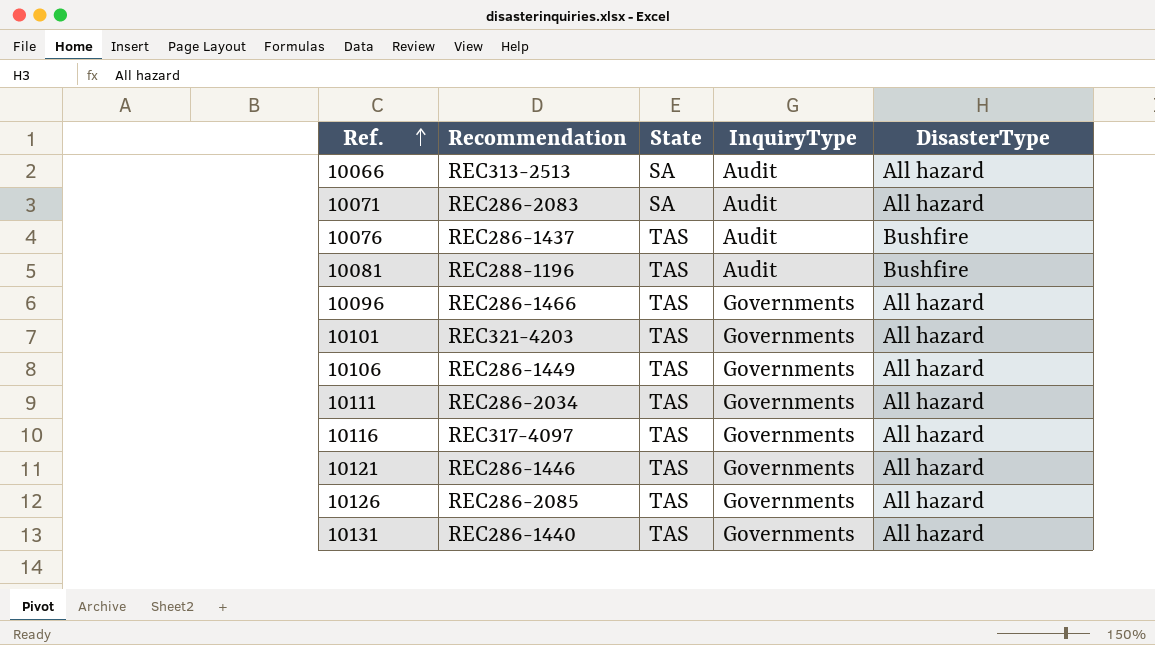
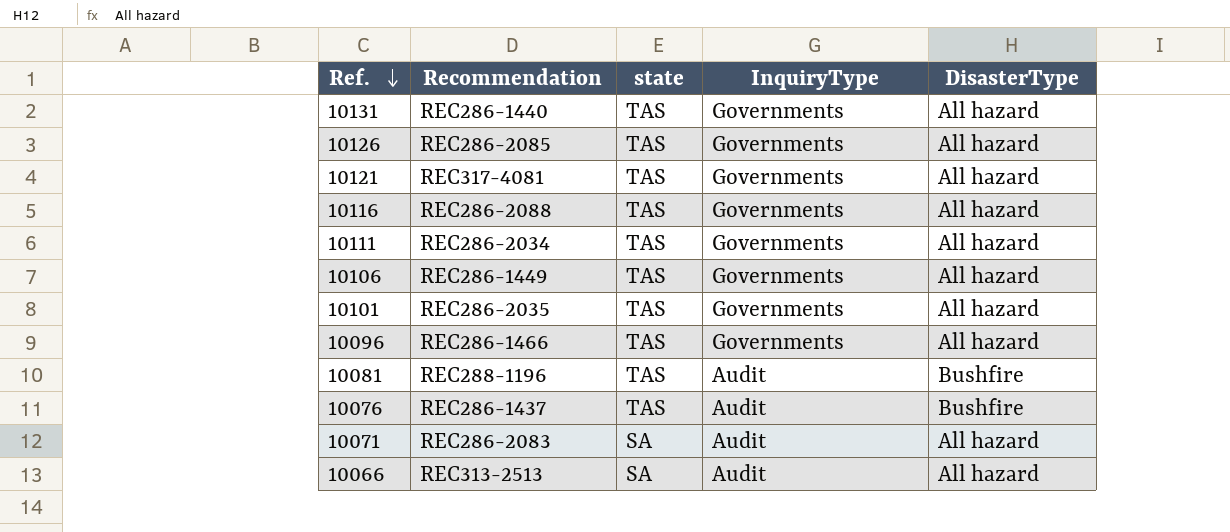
row order: Ref. ascending -> Ref. descending
column name: State -> state
10121 | Recommendation: REC286-1446 -> REC317-4081
10116 | Recommendation: REC317-4097 -> REC286-2088
10101 | Recommendation: REC321-4203 -> REC286-2035

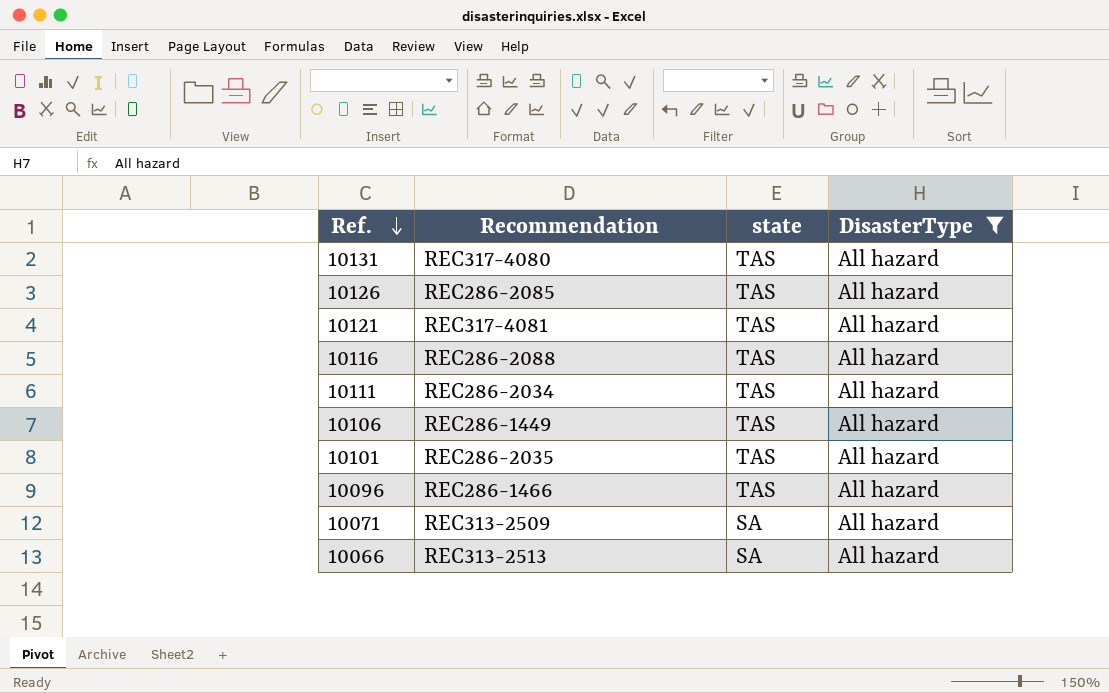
filter: none -> DisasterType = All hazard
column InquiryType | position: 4 -> none
10131 | Recommendation: REC286-1440 -> REC317-4080
10071 | Recommendation: REC286-2083 -> REC313-2509

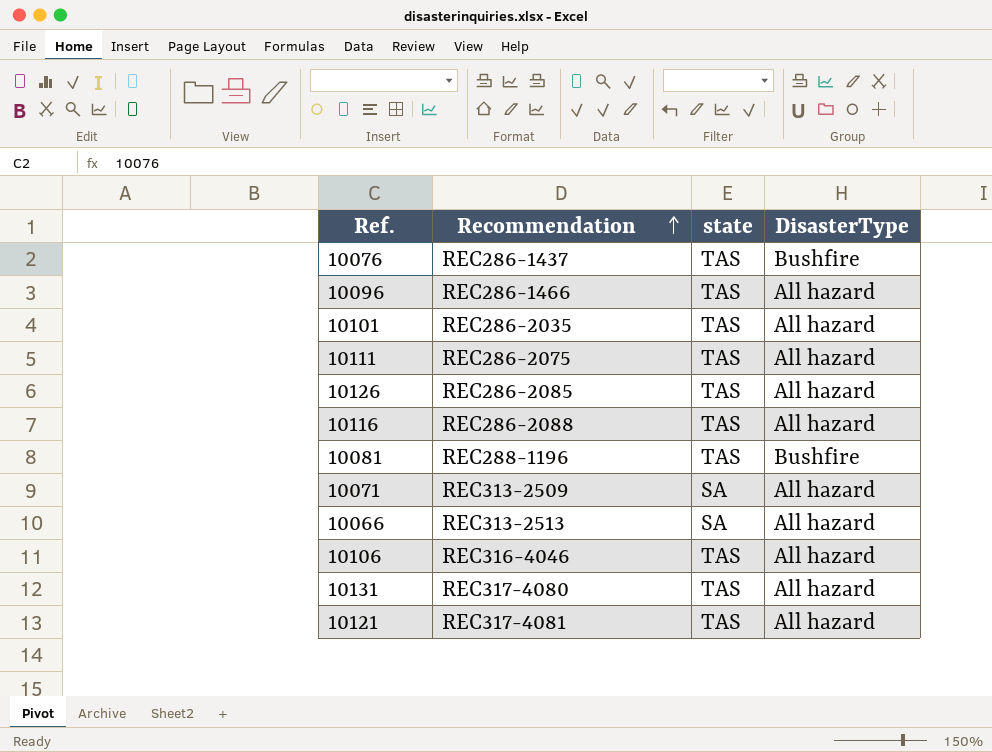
filter: DisasterType = All hazard -> none
row order: Ref. descending -> Recommendation ascending
10111 | Recommendation: REC286-2034 -> REC286-2075
10106 | Recommendation: REC286-1449 -> REC316-4046

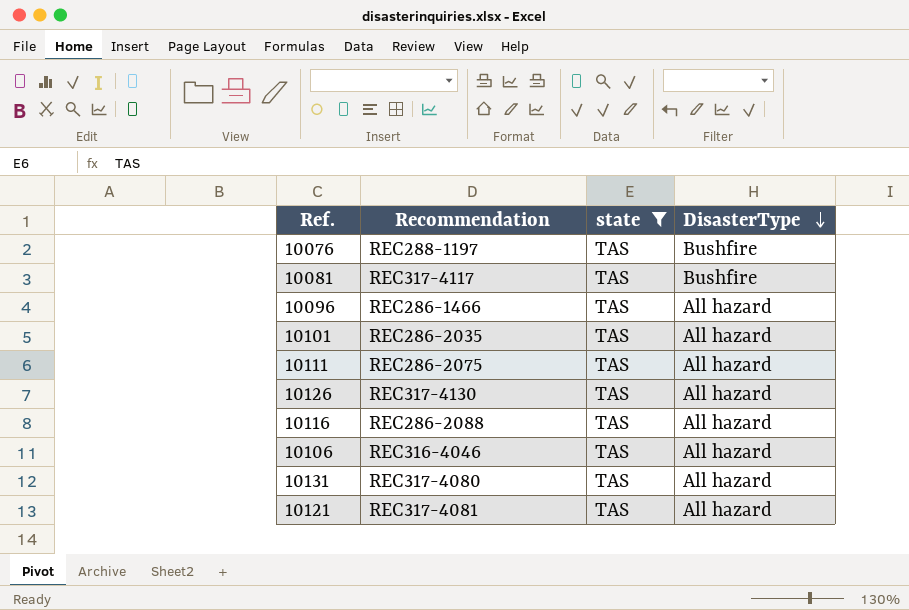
filter: none -> state = TAS
row order: Recommendation ascending -> DisasterType descending
10076 | Recommendation: REC286-1437 -> REC288-1197
10081 | Recommendation: REC288-1196 -> REC317-4117
10126 | Recommendation: REC286-2085 -> REC317-4130

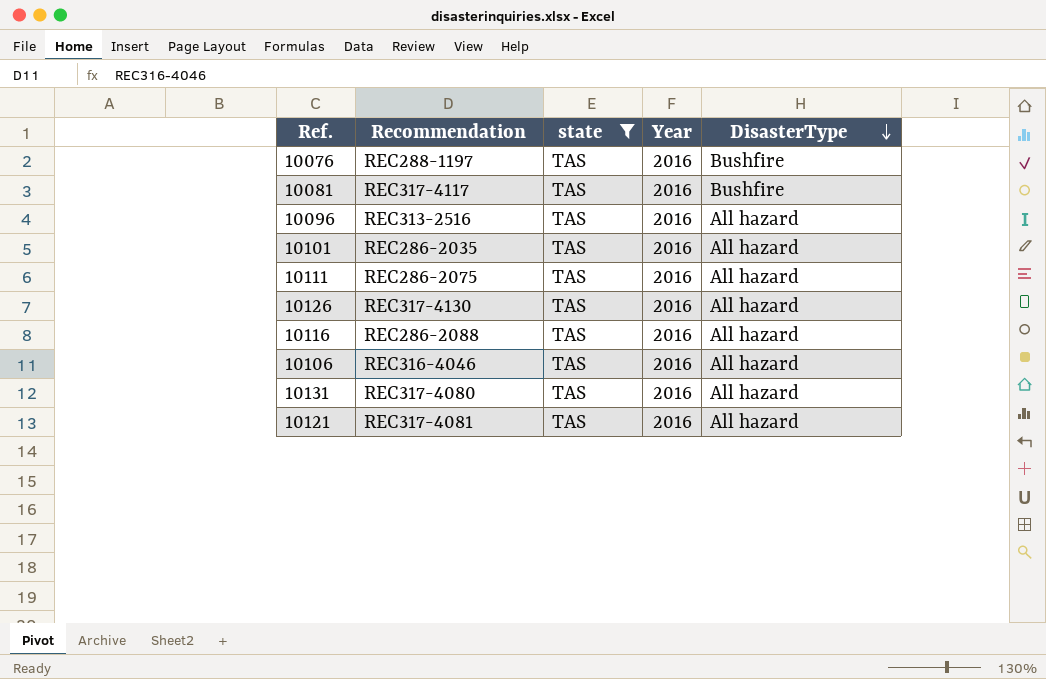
column Year | position: none -> 4
10096 | Recommendation: REC286-1466 -> REC313-2516

